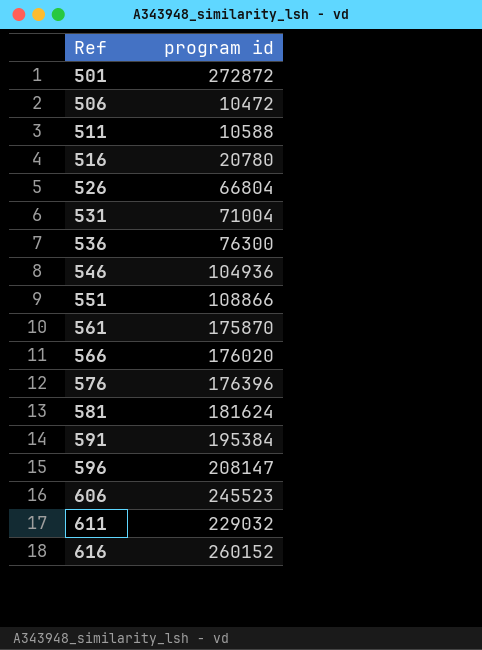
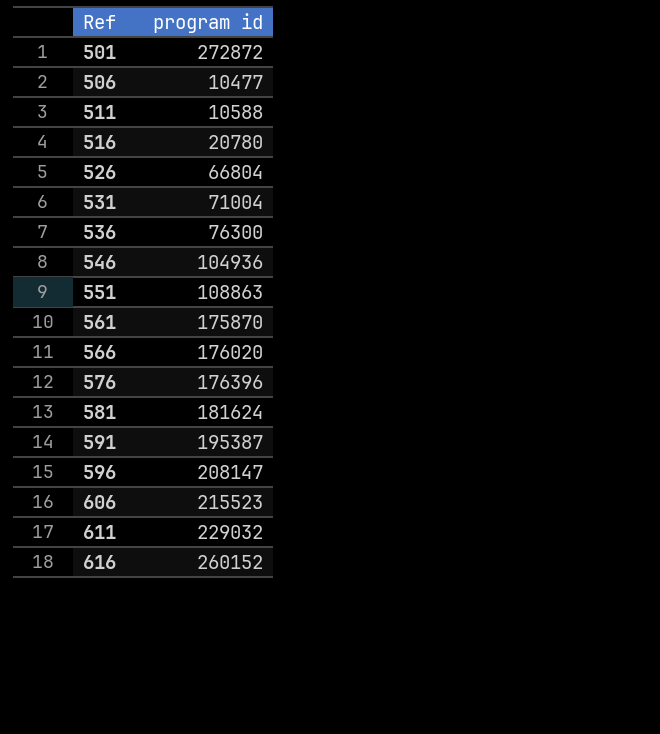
506 | program id: 10472 -> 10477
551 | program id: 108866 -> 108863
591 | program id: 195384 -> 195387
606 | program id: 245523 -> 215523

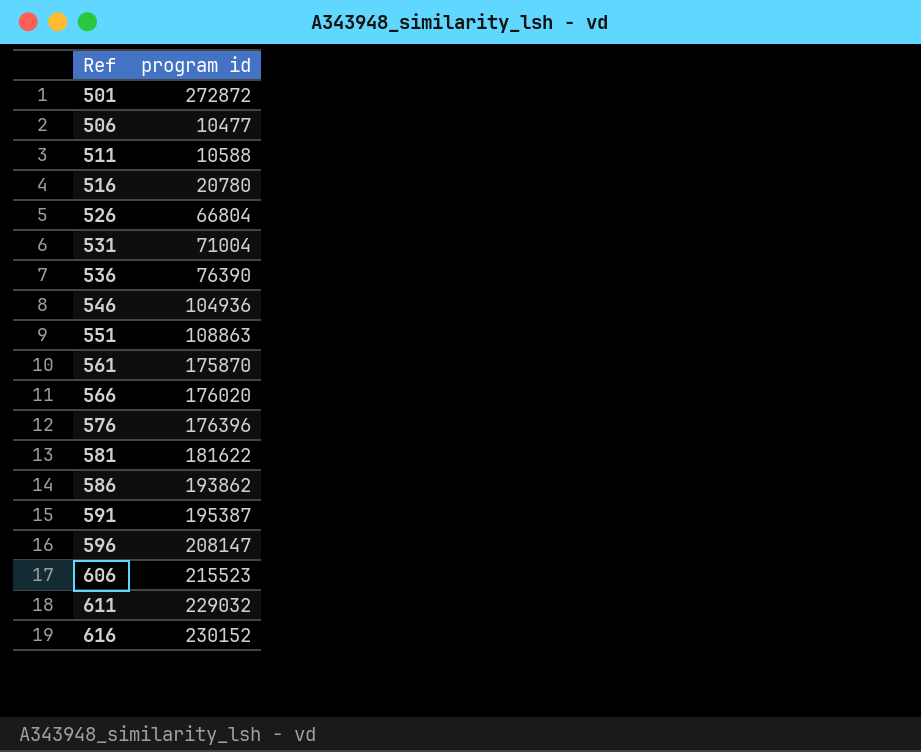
536 | program id: 76300 -> 76390
581 | program id: 181624 -> 181622
row 586: none -> 193862
616 | program id: 260152 -> 230152

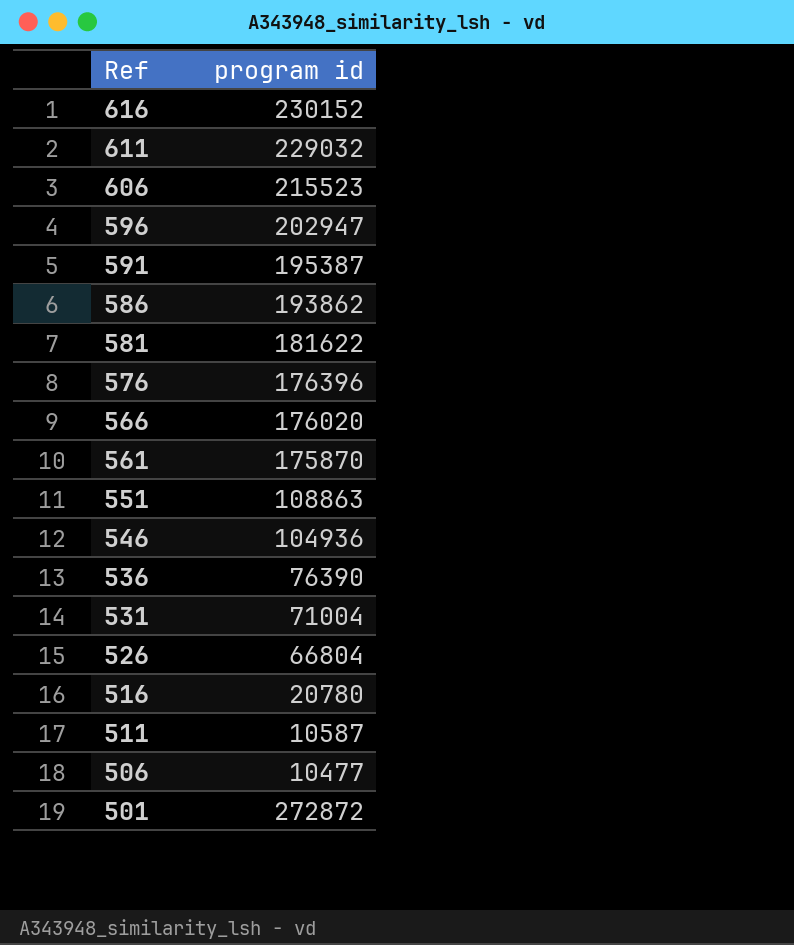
row order: Ref ascending -> Ref descending
596 | program id: 208147 -> 202947
511 | program id: 10588 -> 10587

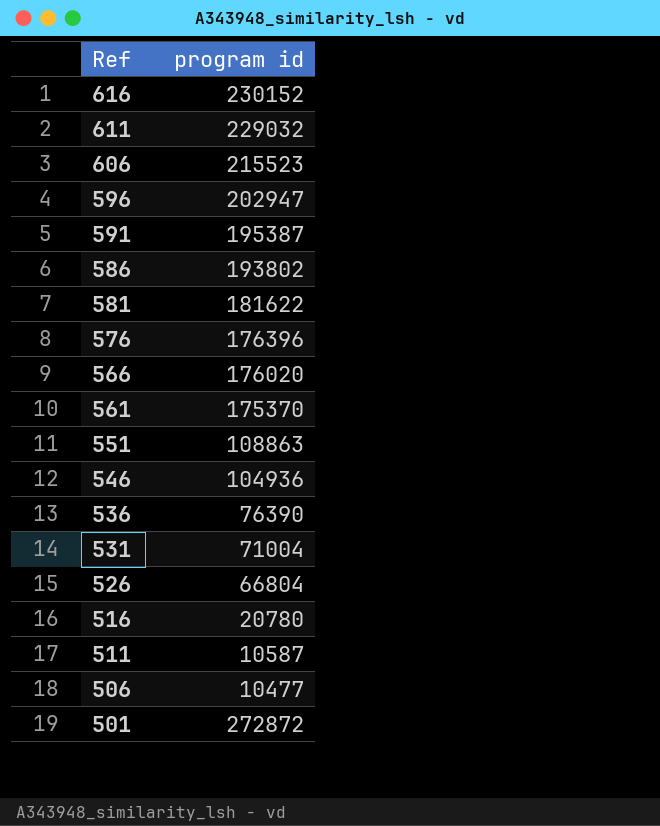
586 | program id: 193862 -> 193802
561 | program id: 175870 -> 175370

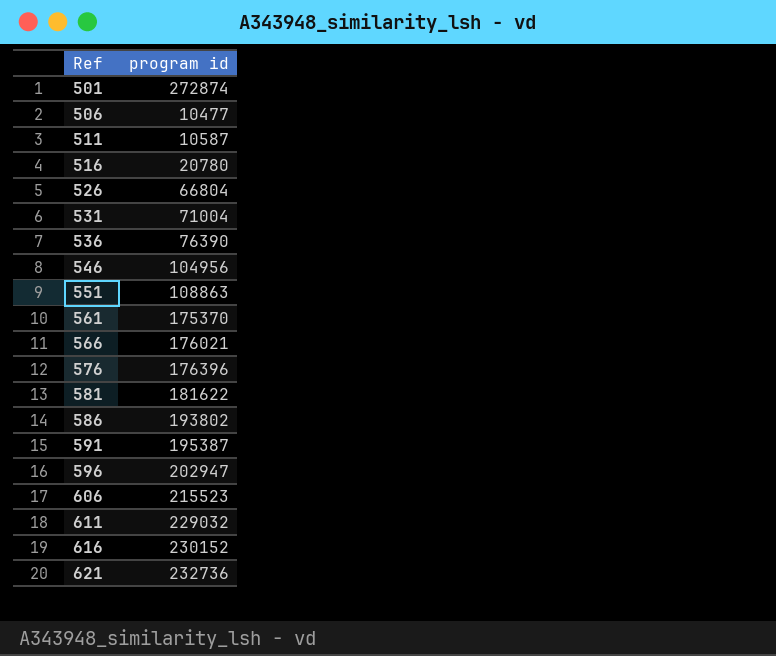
row order: Ref descending -> Ref ascending
501 | program id: 272872 -> 272874
546 | program id: 104936 -> 104956
566 | program id: 176020 -> 176021
row 621: none -> 232736

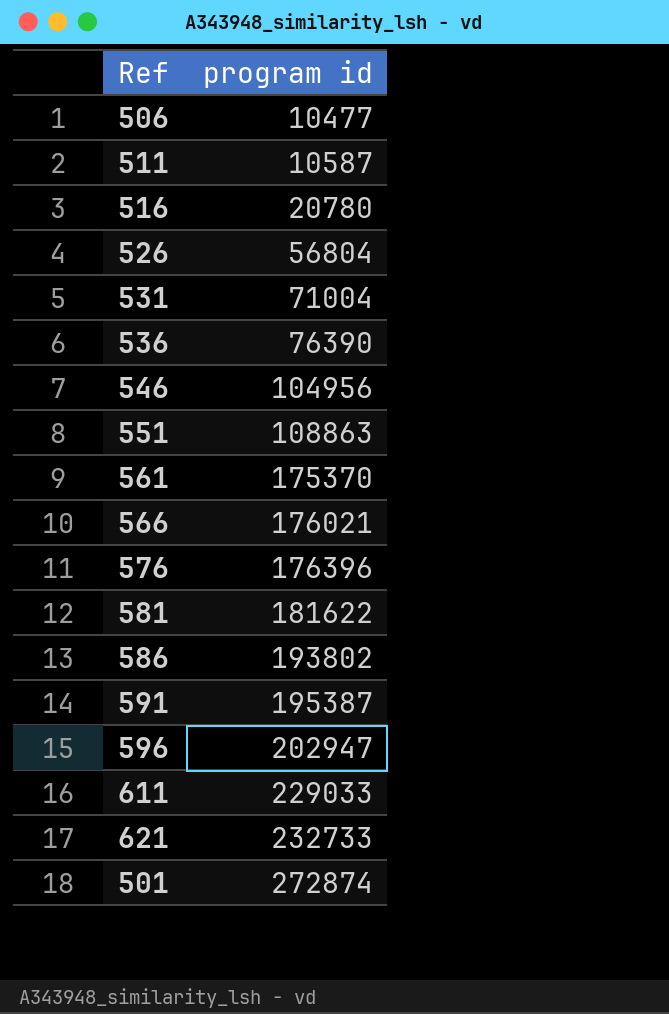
row order: Ref ascending -> program id ascending
row 606: 215523 -> none
row 616: 230152 -> none
526 | program id: 66804 -> 56804
611 | program id: 229032 -> 229033
621 | program id: 232736 -> 232733

